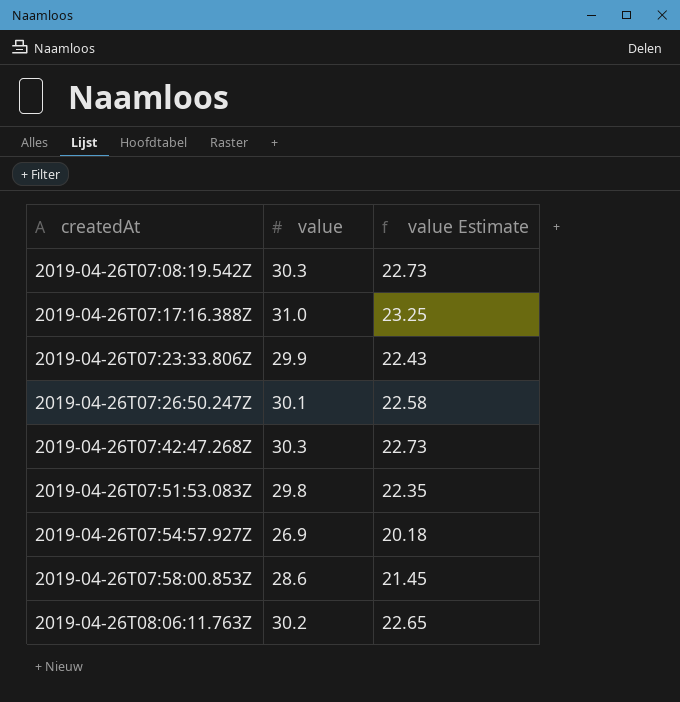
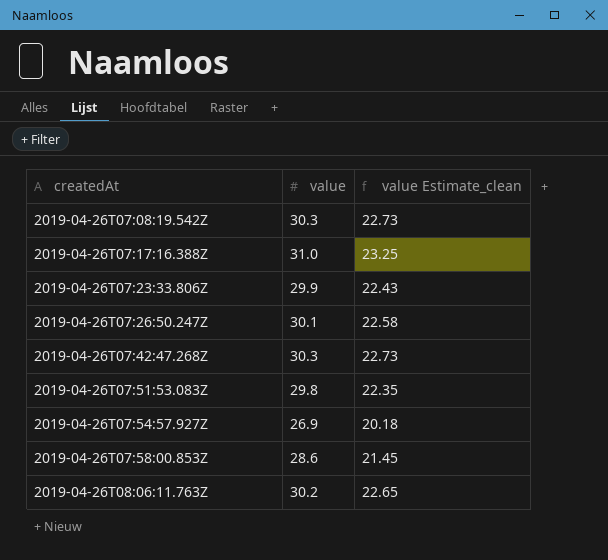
column name: value Estimate -> value Estimate_clean

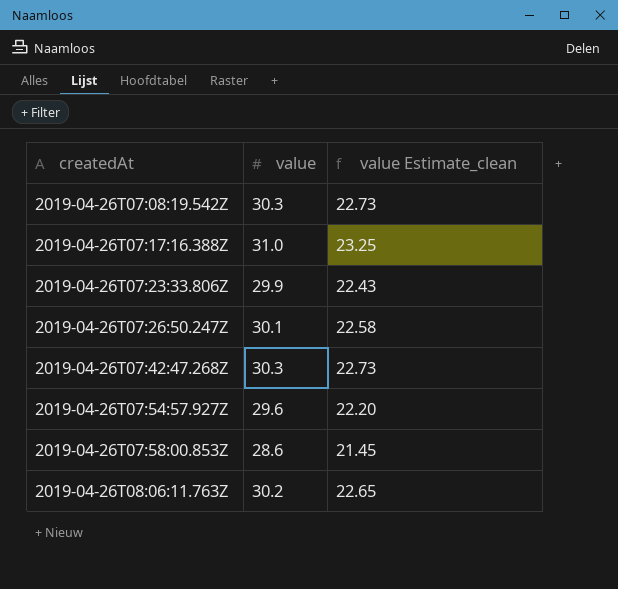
row 2019-04-26T07:51:53.083Z: 29.8 | 22.35 -> none
2019-04-26T07:54:57.927Z | value: 26.9 -> 29.6
2019-04-26T07:54:57.927Z | value Estimate_clean: 20.18 -> 22.20

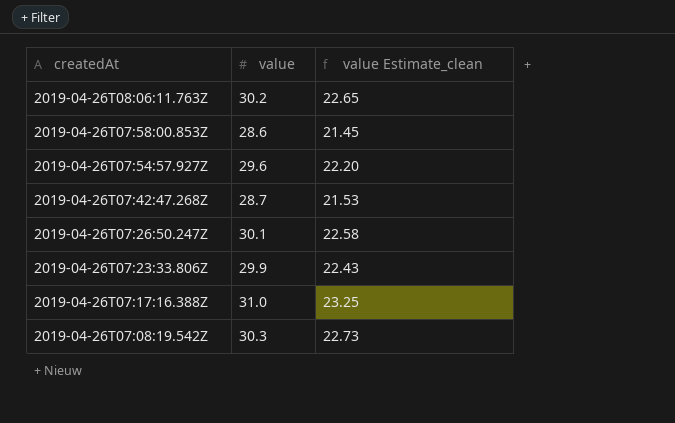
row order: createdAt ascending -> createdAt descending
2019-04-26T07:42:47.268Z | value: 30.3 -> 28.7
2019-04-26T07:42:47.268Z | value Estimate_clean: 22.73 -> 21.53

